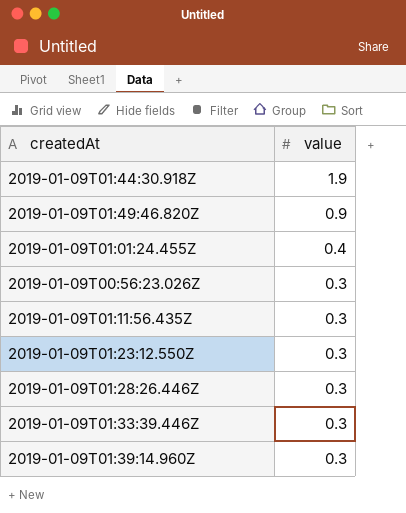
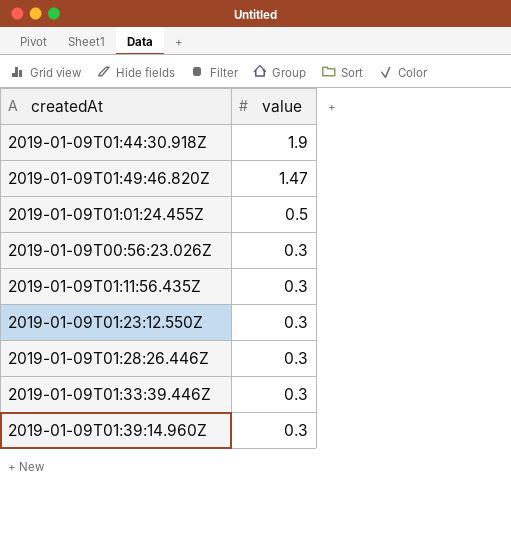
2019-01-09T01:49:46.820Z | value: 0.9 -> 1.47
2019-01-09T01:01:24.455Z | value: 0.4 -> 0.5

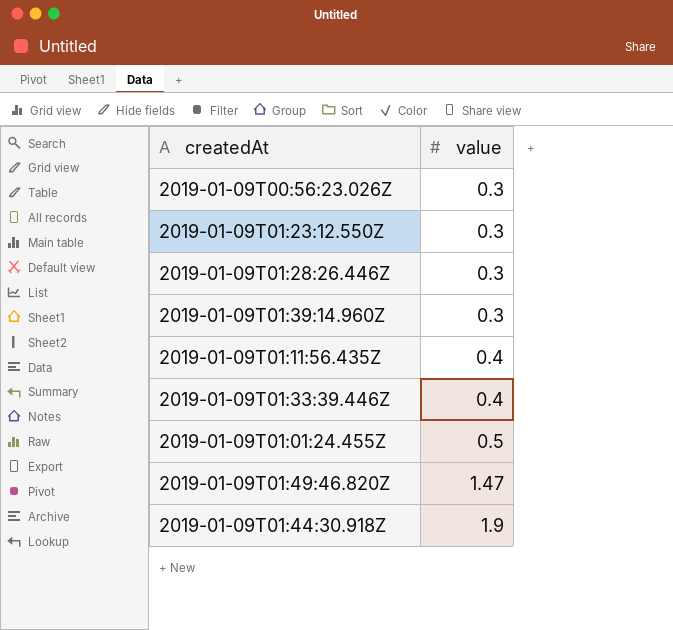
row order: value descending -> value ascending
2019-01-09T01:11:56.435Z | value: 0.3 -> 0.4
2019-01-09T01:33:39.446Z | value: 0.3 -> 0.4

